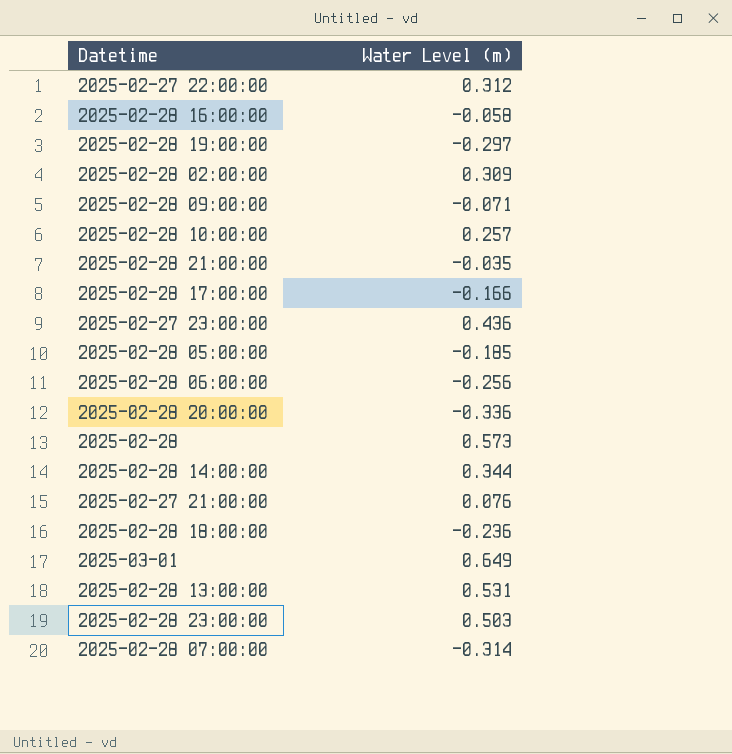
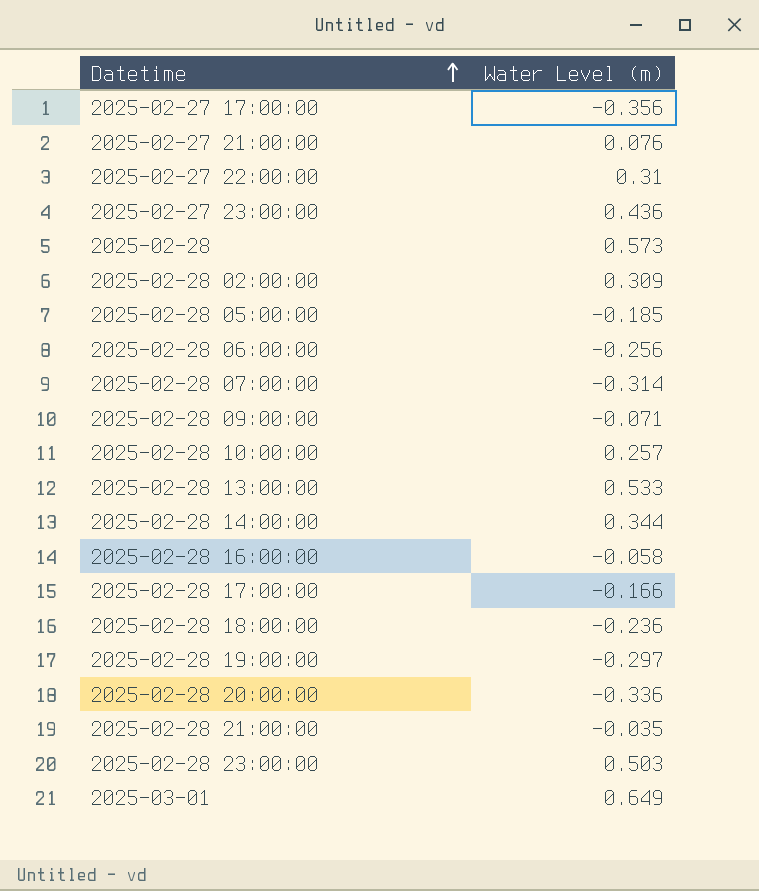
row order: none -> Datetime ascending
row 2025-02-27 17:00:00: none -> -0.356
2025-02-27 22:00:00 | Water Level (m): 0.312 -> 0.31
2025-02-28 13:00:00 | Water Level (m): 0.531 -> 0.533

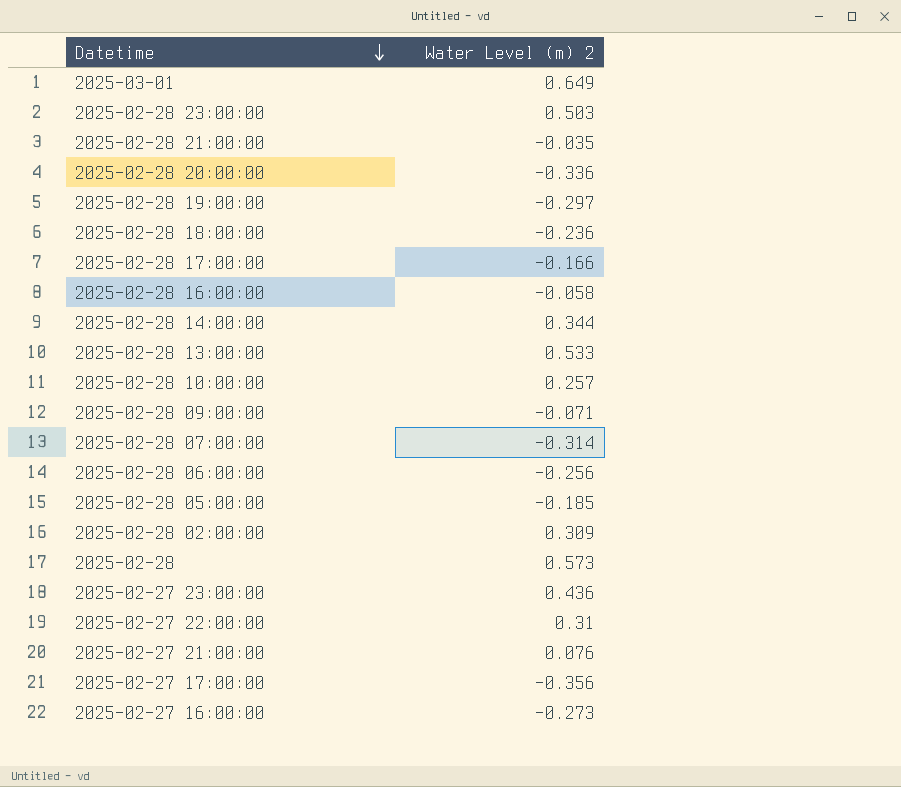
row order: Datetime ascending -> Datetime descending
column name: Water Level (m) -> Water Level (m) 2
row 2025-02-27 16:00:00: none -> -0.273

